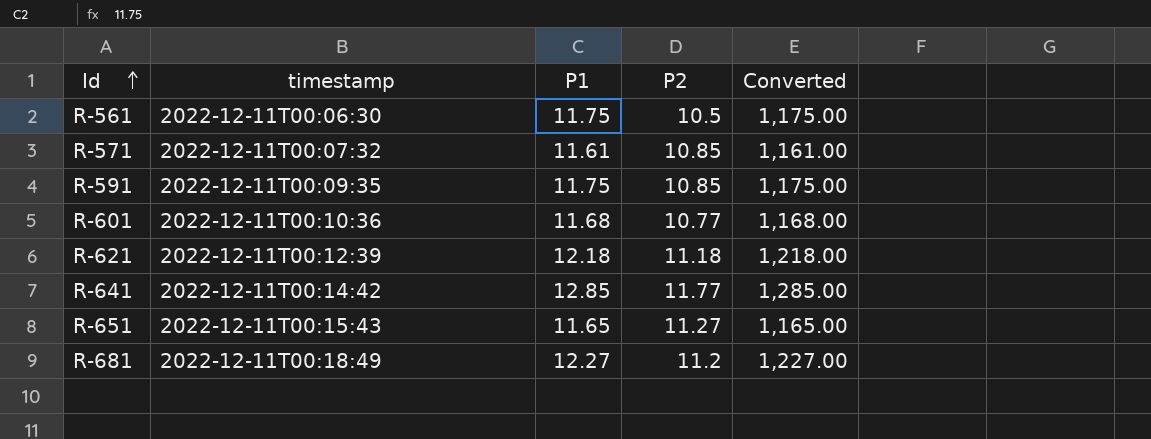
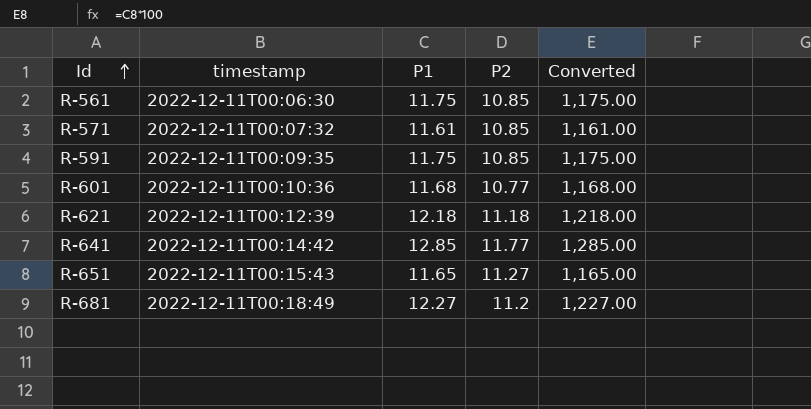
R-561 | P2: 10.5 -> 10.85

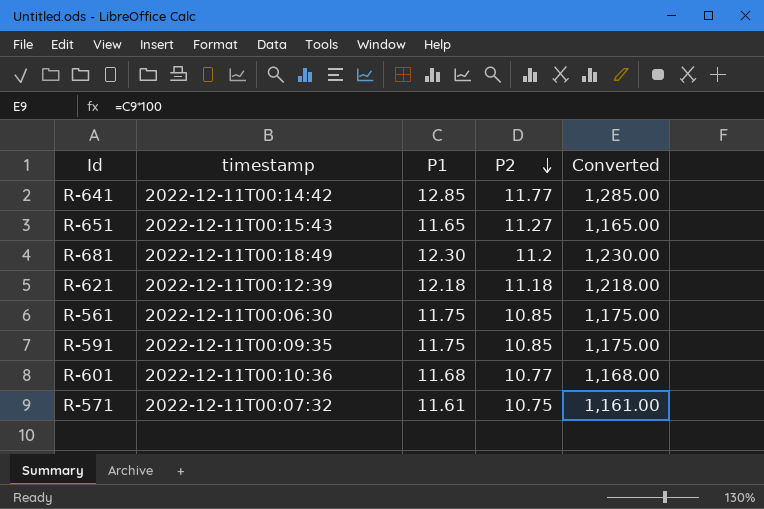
row order: Id ascending -> P2 descending
R-681 | P1: 12.27 -> 12.30
R-681 | Converted: 1,227.00 -> 1,230.00
R-571 | P2: 10.85 -> 10.75

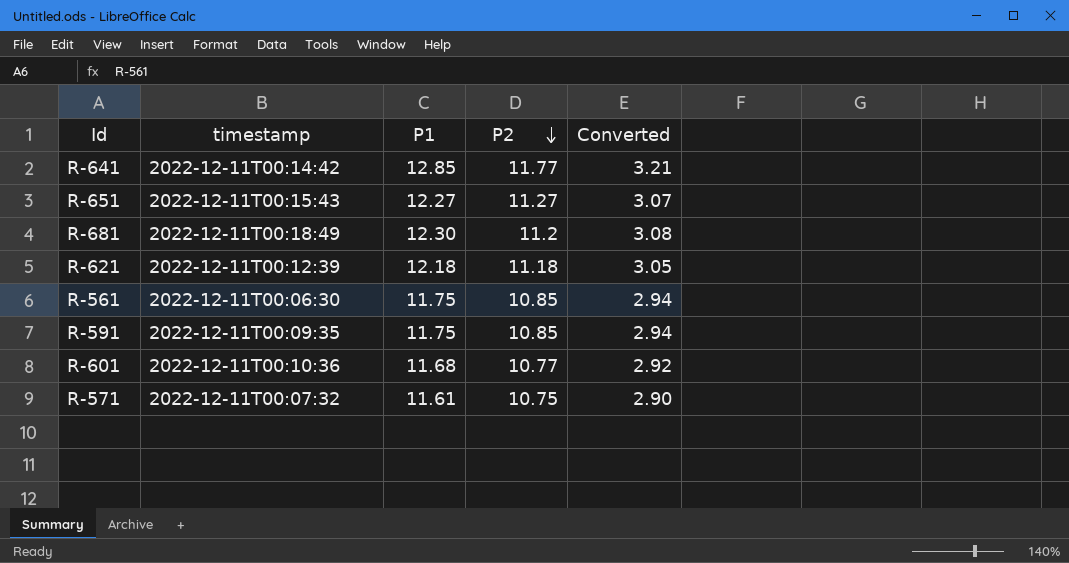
column Converted | formula: [P1] * 100 -> [P1] * 0.25
R-651 | P1: 11.65 -> 12.27

